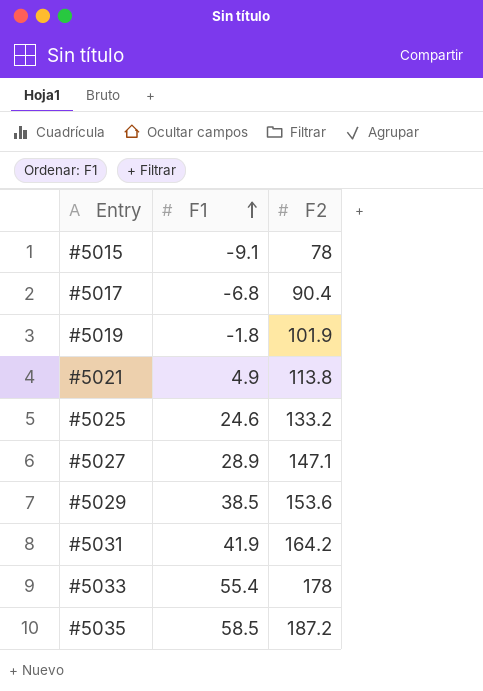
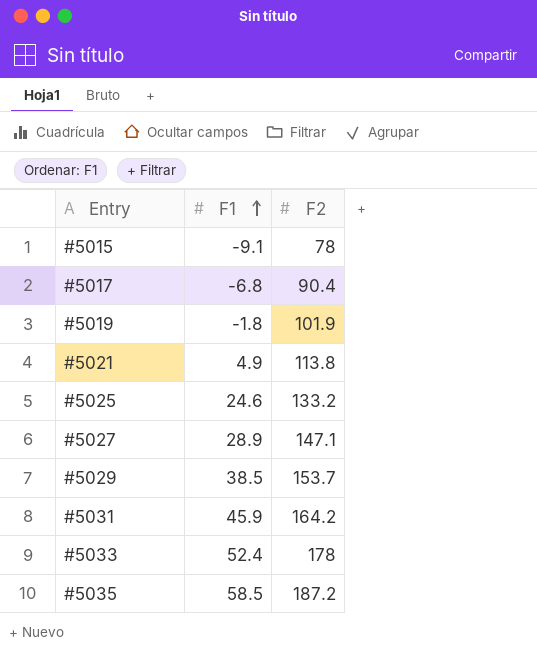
#5029 | F2: 153.6 -> 153.7
#5031 | F1: 41.9 -> 45.9
#5033 | F1: 55.4 -> 52.4

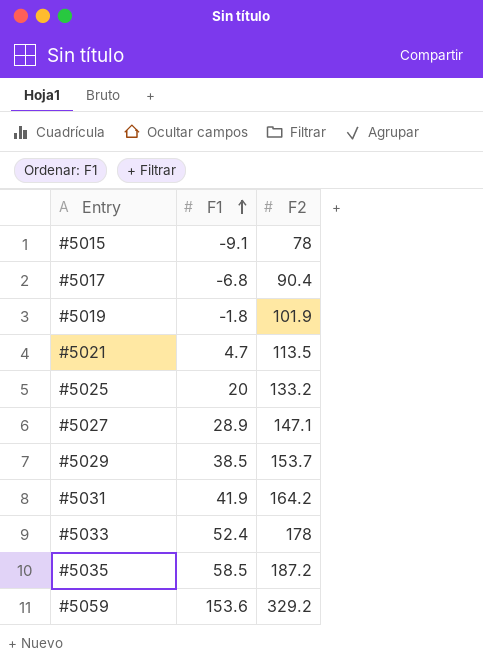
#5021 | F1: 4.9 -> 4.7
#5021 | F2: 113.8 -> 113.5
#5025 | F1: 24.6 -> 20
#5031 | F1: 45.9 -> 41.9
row #5059: none -> 153.6 | 329.2

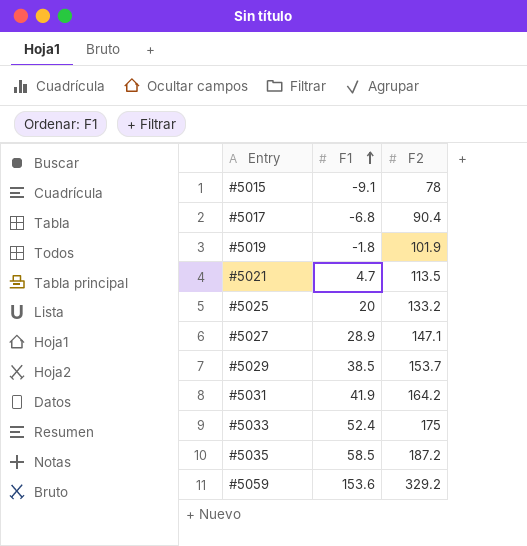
#5033 | F2: 178 -> 175

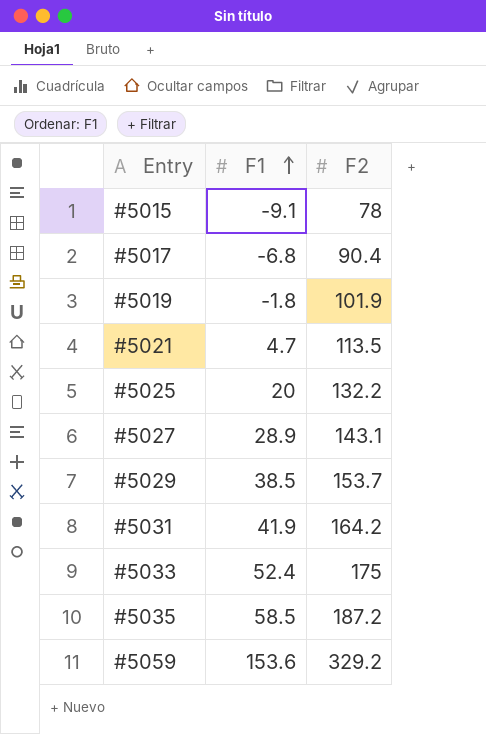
#5025 | F2: 133.2 -> 132.2
#5027 | F2: 147.1 -> 143.1

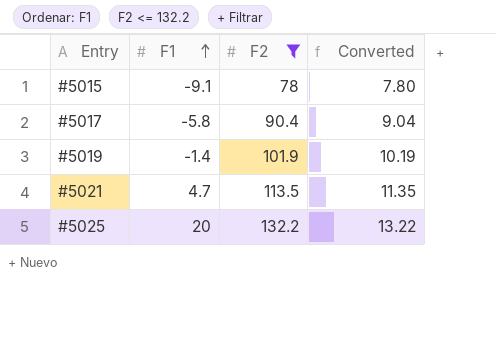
filter: none -> F2 <= 132.2
column Converted | formula: none -> [F2] * 0.1
#5017 | F1: -6.8 -> -5.8
#5019 | F1: -1.8 -> -1.4

